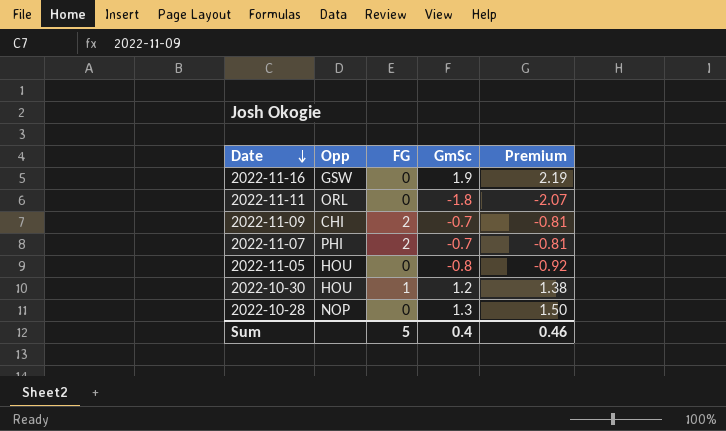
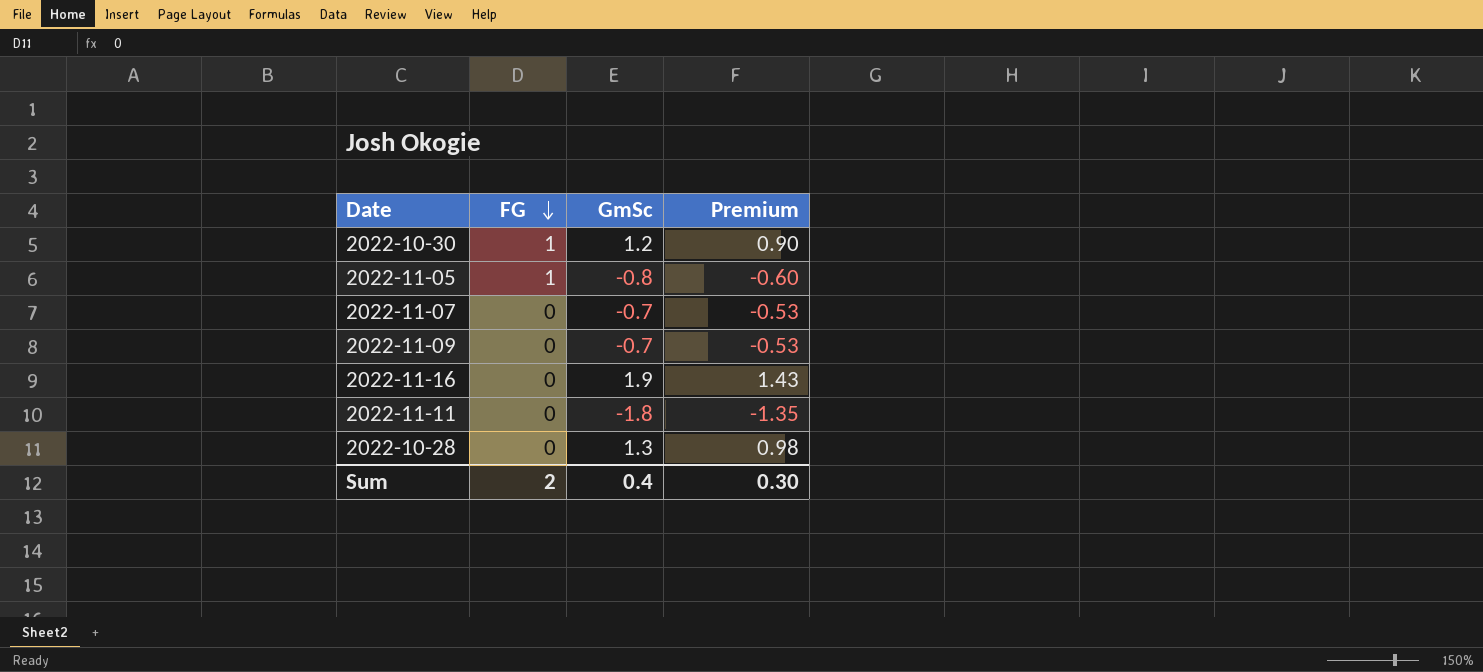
row order: Date descending -> FG descending
column Opp | position: 2 -> none
column Premium | formula: [GmSc] * 1.15 -> [GmSc] * 0.75
2022-11-05 | FG: 0 -> 1
2022-11-07 | FG: 2 -> 0
2022-11-09 | FG: 2 -> 0
Sum | FG: 5 -> 2
Sum | Premium: 0.46 -> 0.30

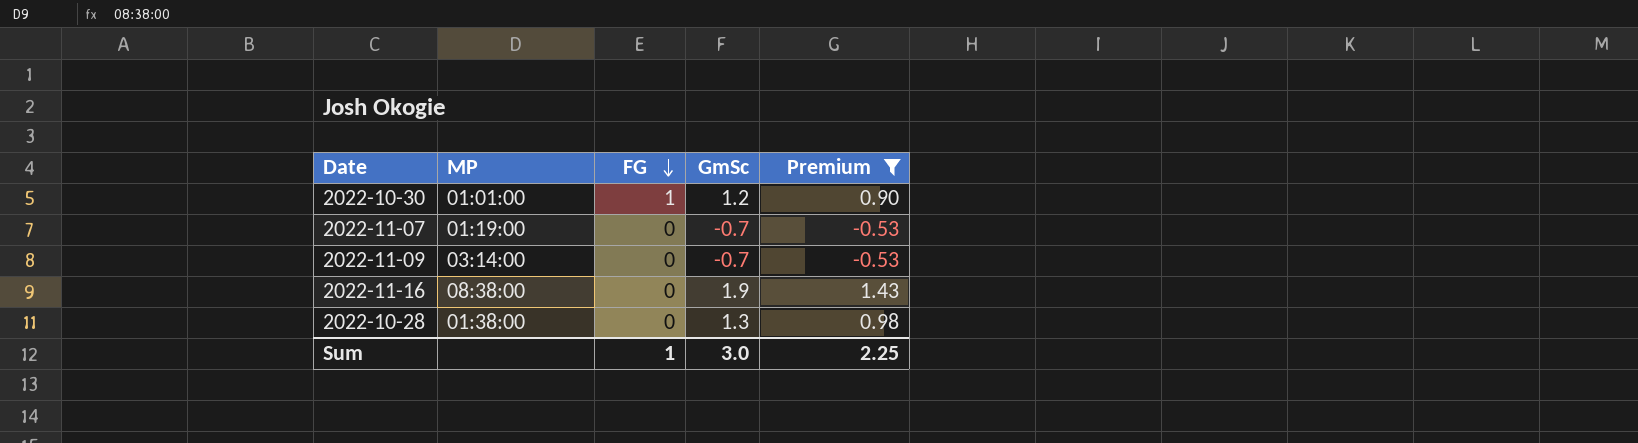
filter: none -> Premium >= -0.53
column MP | position: none -> 2
Sum | FG: 2 -> 1
Sum | GmSc: 0.4 -> 3.0
Sum | Premium: 0.30 -> 2.25

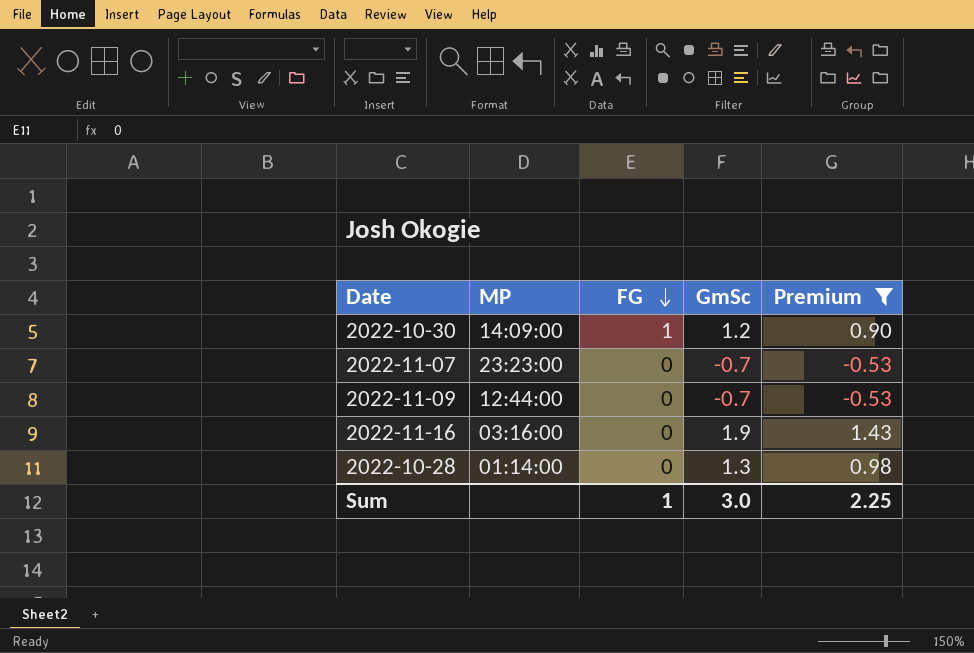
2022-10-30 | MP: 01:01:00 -> 14:09:00
2022-11-07 | MP: 01:19:00 -> 23:23:00
2022-11-09 | MP: 03:14:00 -> 12:44:00
2022-11-16 | MP: 08:38:00 -> 03:16:00
2022-10-28 | MP: 01:38:00 -> 01:14:00

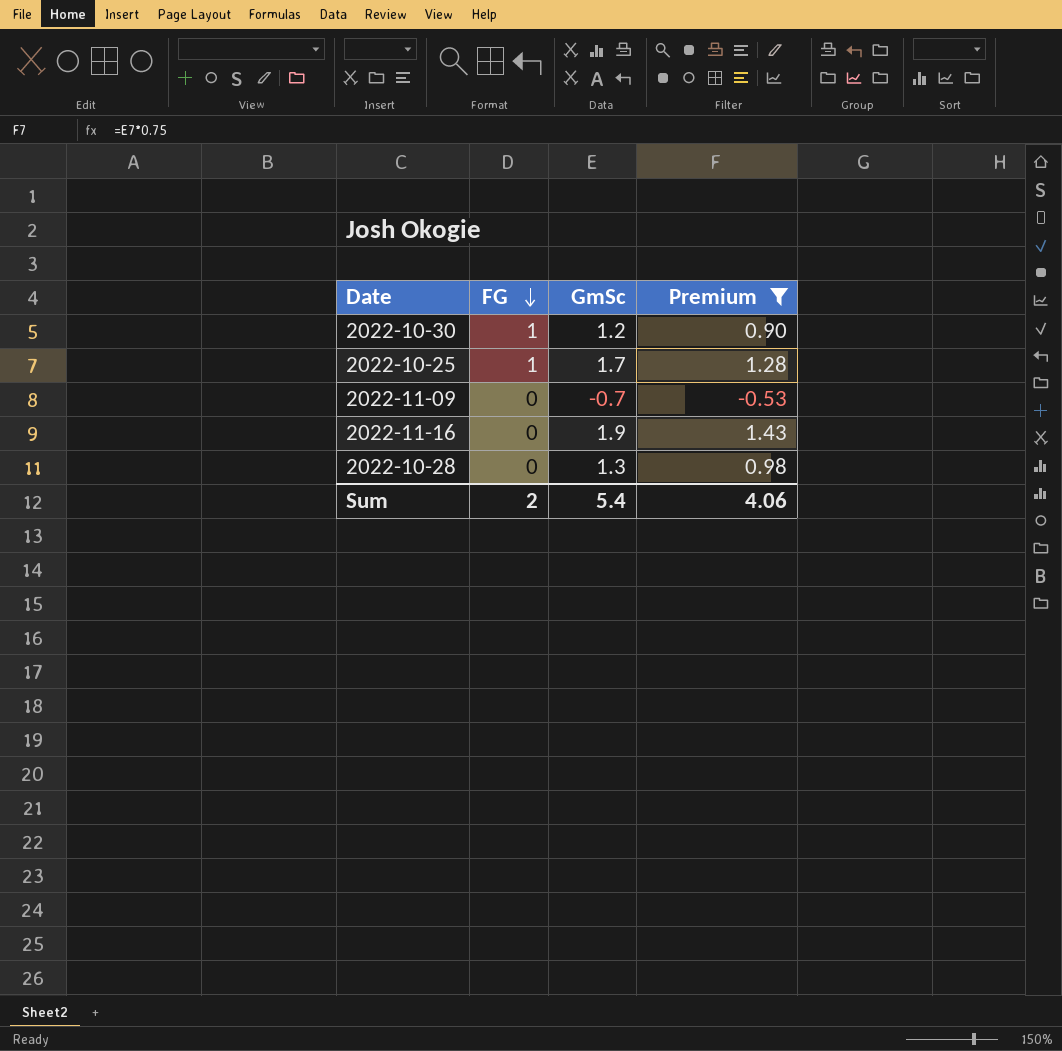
column MP | position: 2 -> none
row 2022-11-07: 23:23:00 | 0 | -0.7 | -0.53 -> none
row 2022-10-25: none -> 1 | 1.7 | 1.28
Sum | FG: 1 -> 2
Sum | GmSc: 3.0 -> 5.4
Sum | Premium: 2.25 -> 4.06

